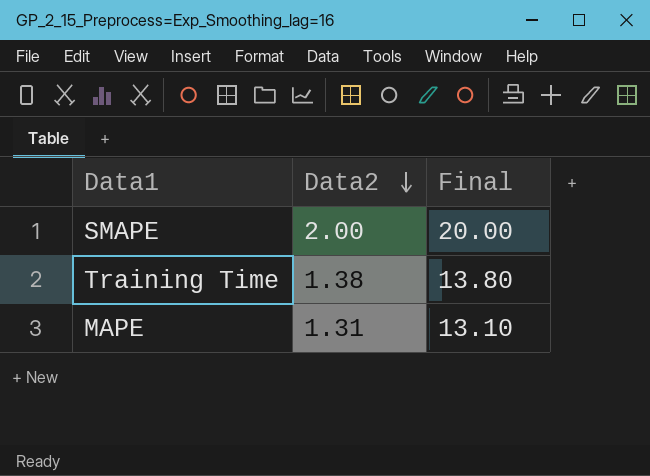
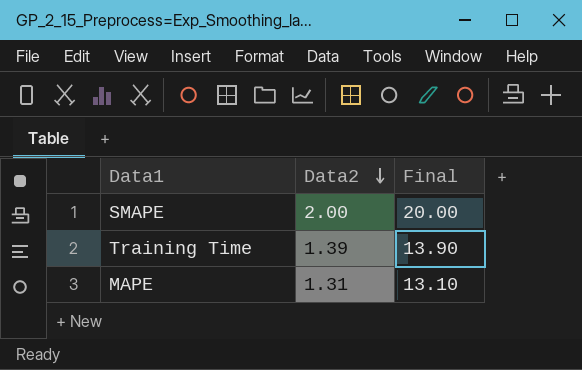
Training Time | Data2: 1.38 -> 1.39
Training Time | Final: 13.80 -> 13.90

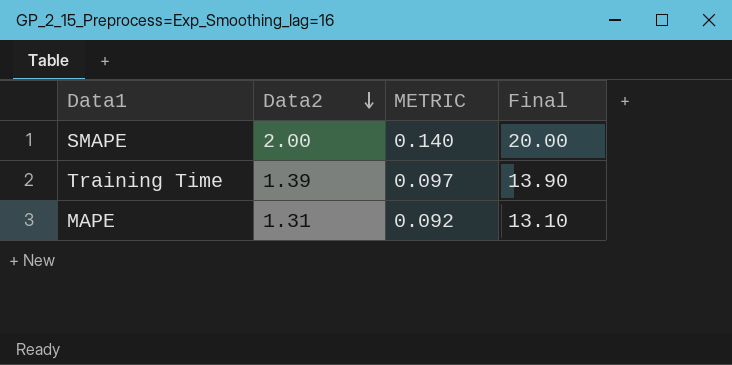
column METRIC | formula: none -> [Data2] * 0.07

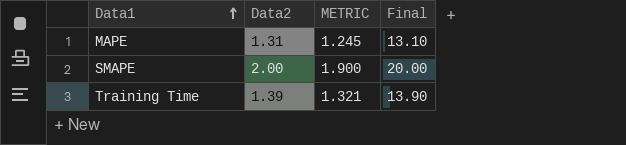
row order: Data2 descending -> Data1 ascending
column METRIC | formula: [Data2] * 0.07 -> [Data2] * 0.95

